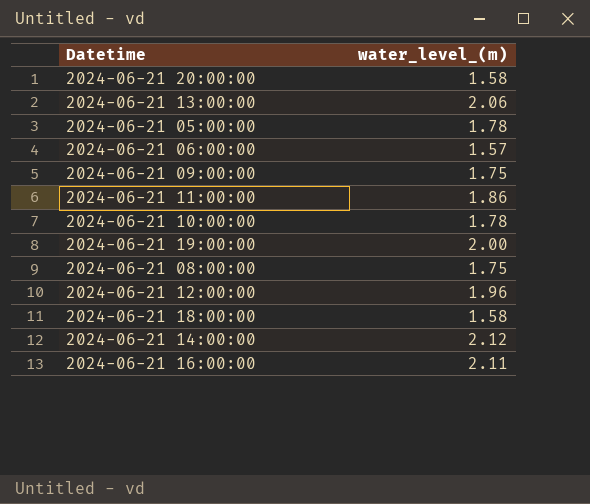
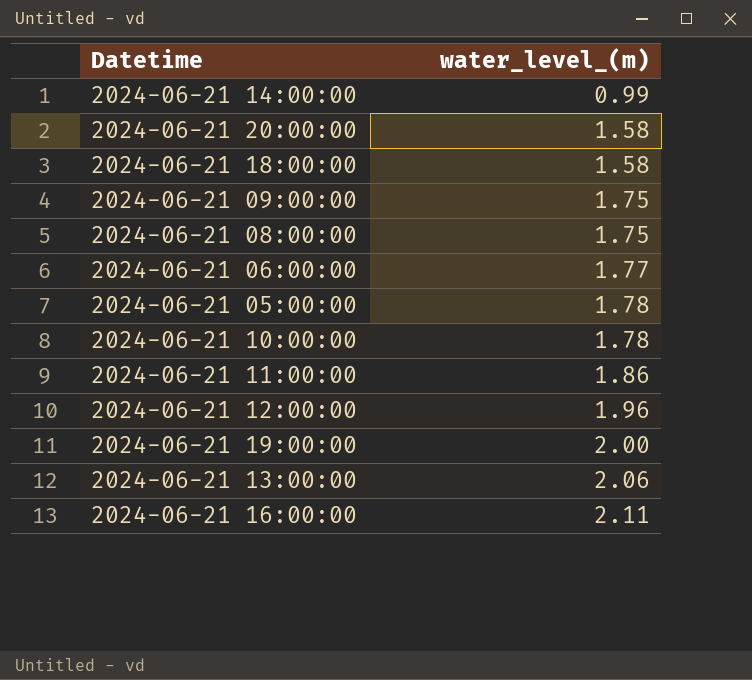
row order: none -> water_level_(m) ascending
2024-06-21 14:00:00 | water_level_(m): 2.12 -> 0.99
2024-06-21 06:00:00 | water_level_(m): 1.57 -> 1.77

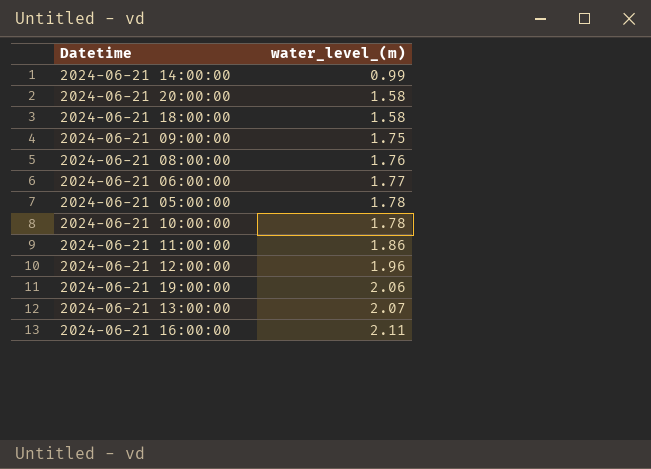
2024-06-21 08:00:00 | water_level_(m): 1.75 -> 1.76
2024-06-21 19:00:00 | water_level_(m): 2.00 -> 2.06
2024-06-21 13:00:00 | water_level_(m): 2.06 -> 2.07

